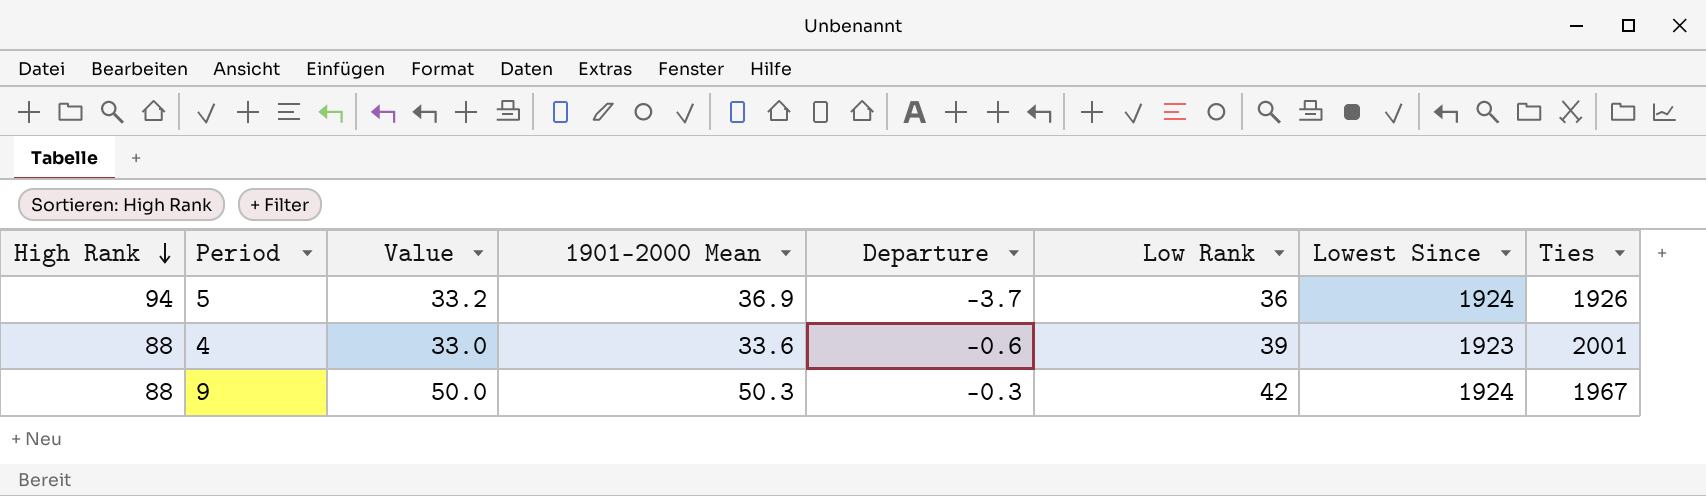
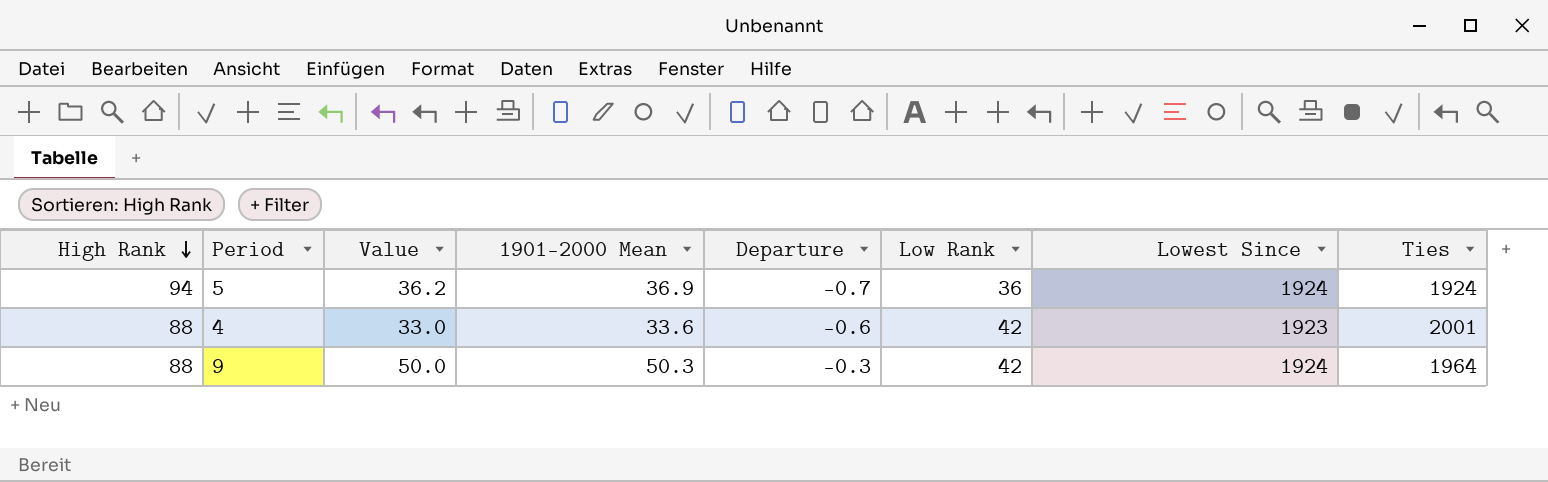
5 | Value: 33.2 -> 36.2
5 | Departure: -3.7 -> -0.7
5 | Ties: 1926 -> 1924
4 | Low Rank: 39 -> 42
9 | Ties: 1967 -> 1964

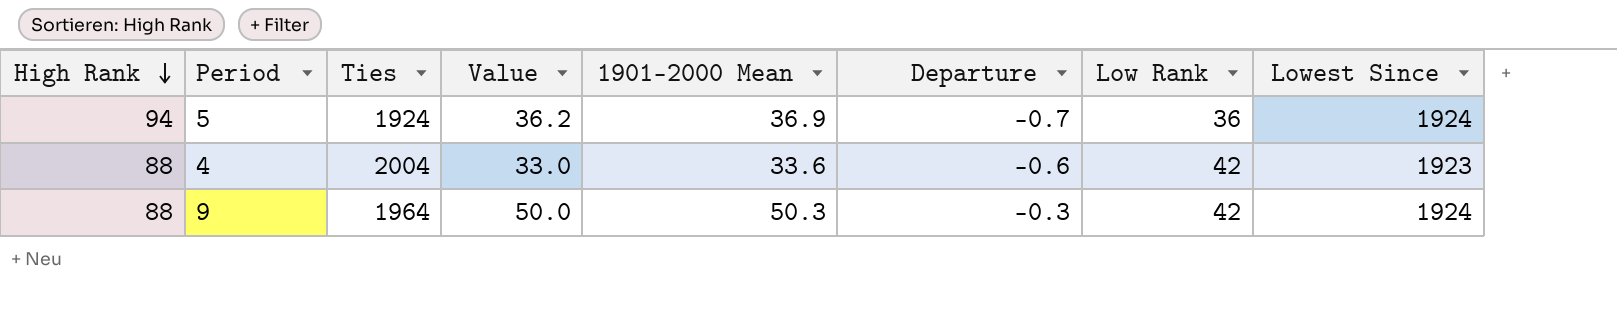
column Ties | position: 8 -> 3
4 | Ties: 2001 -> 2004

